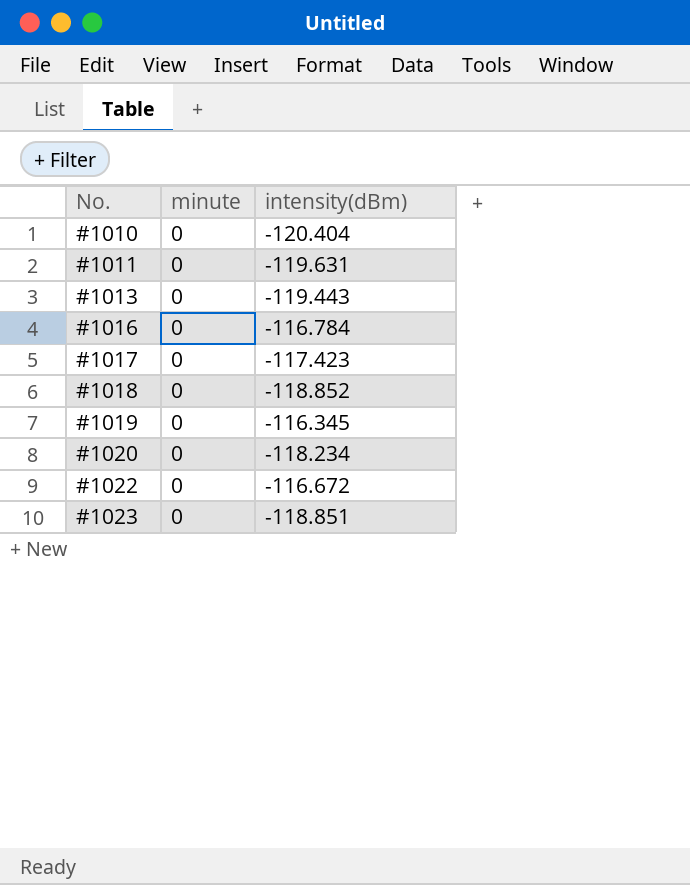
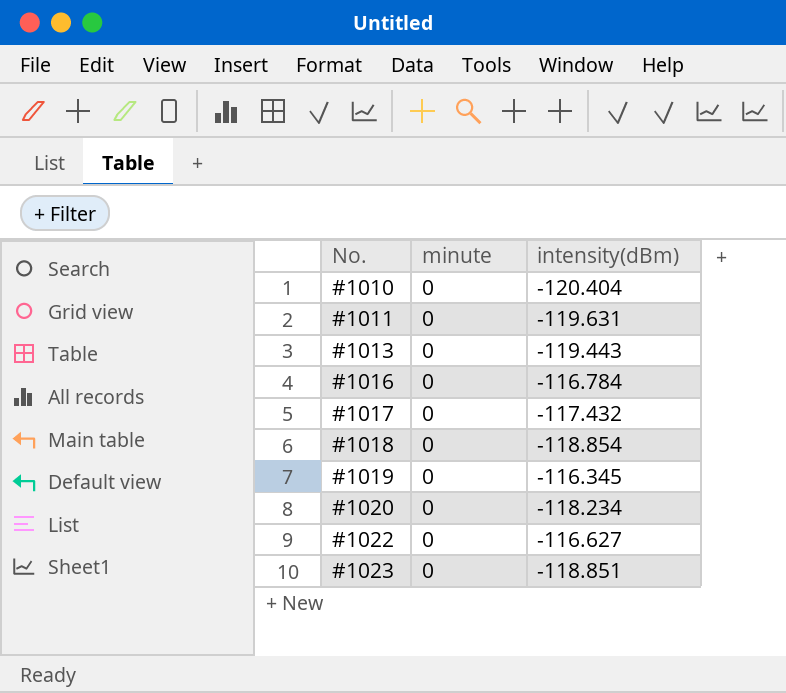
#1017 | intensity(dBm): -117.423 -> -117.432
#1018 | intensity(dBm): -118.852 -> -118.854
#1022 | intensity(dBm): -116.672 -> -116.627

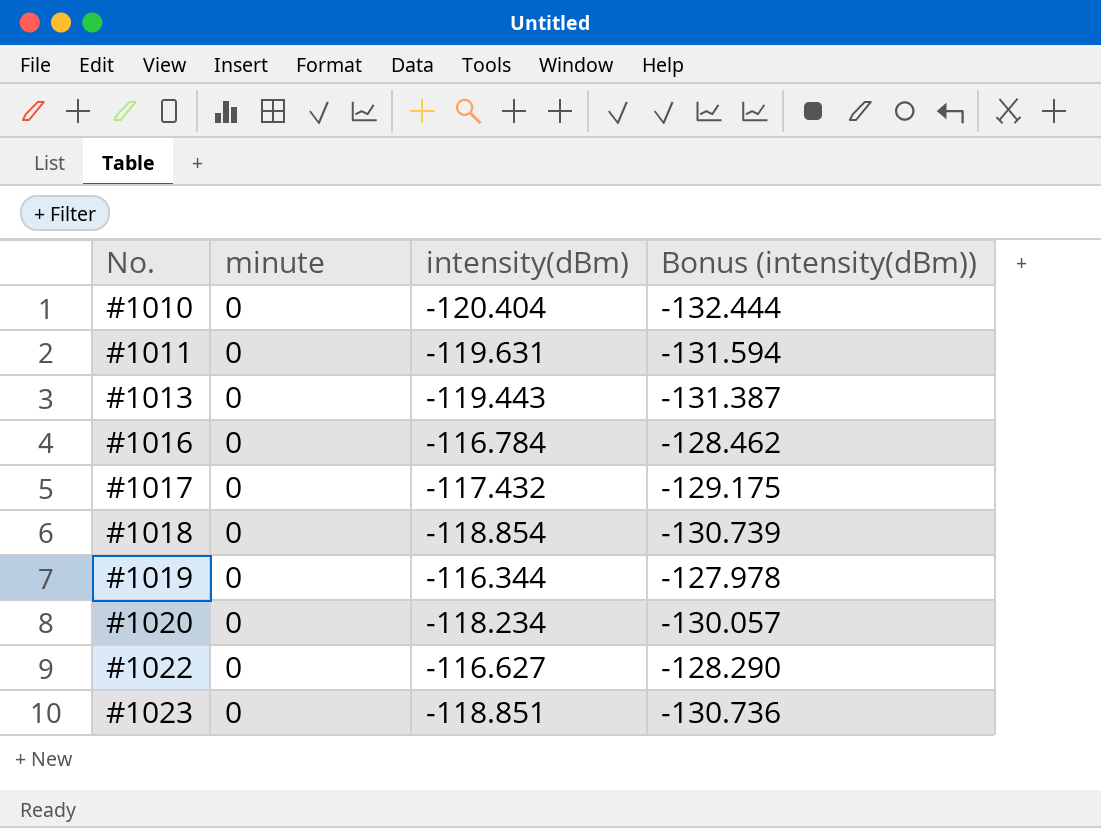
column Bonus (intensity(dBm)) | formula: none -> [intensity(dBm)] * 1.1
#1019 | intensity(dBm): -116.345 -> -116.344

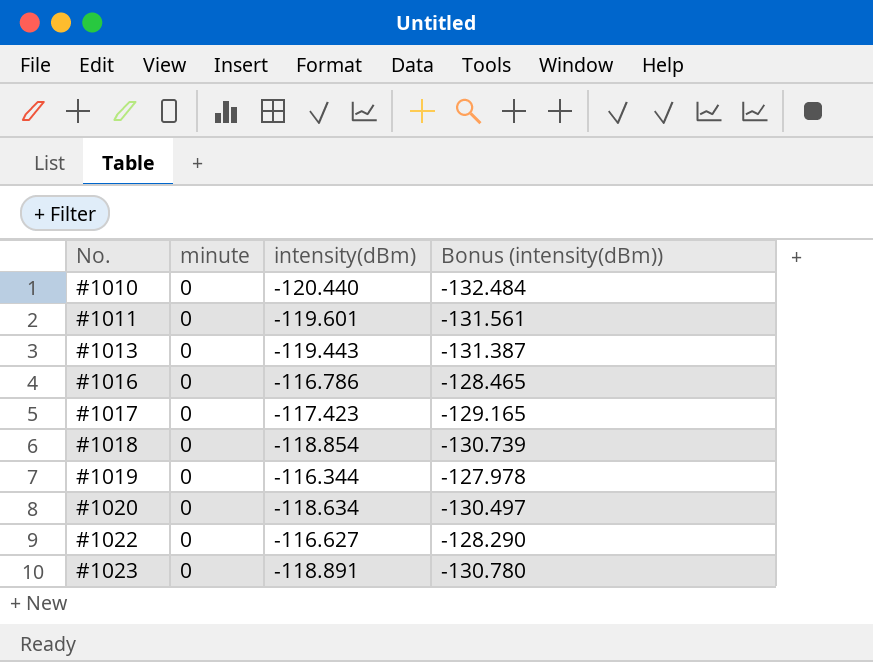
#1010 | intensity(dBm): -120.404 -> -120.440
#1010 | Bonus (intensity(dBm)): -132.444 -> -132.484
#1011 | intensity(dBm): -119.631 -> -119.601
#1011 | Bonus (intensity(dBm)): -131.594 -> -131.561
#1016 | intensity(dBm): -116.784 -> -116.786
#1016 | Bonus (intensity(dBm)): -128.462 -> -128.465
#1017 | intensity(dBm): -117.432 -> -117.423
#1017 | Bonus (intensity(dBm)): -129.175 -> -129.165
#1020 | intensity(dBm): -118.234 -> -118.634
#1020 | Bonus (intensity(dBm)): -130.057 -> -130.497
#1023 | intensity(dBm): -118.851 -> -118.891
#1023 | Bonus (intensity(dBm)): -130.736 -> -130.780

